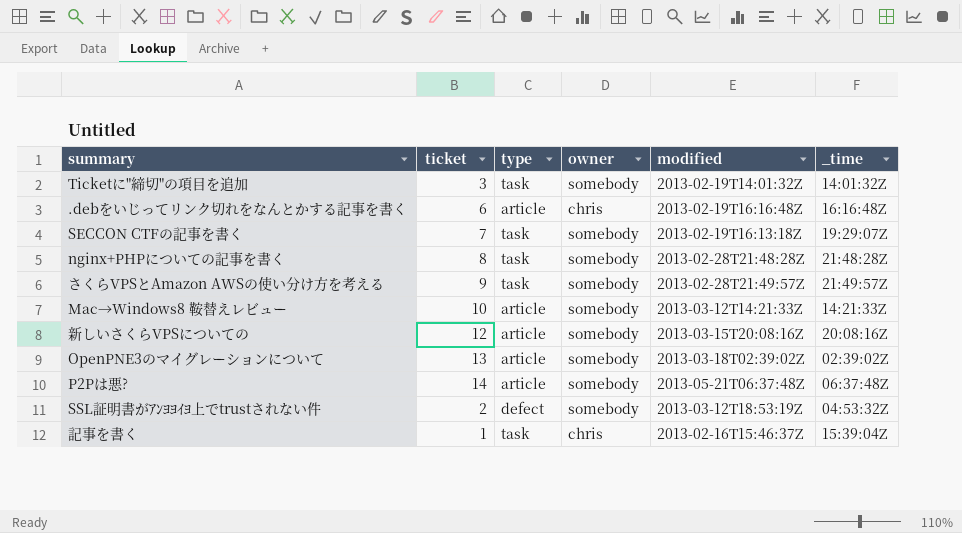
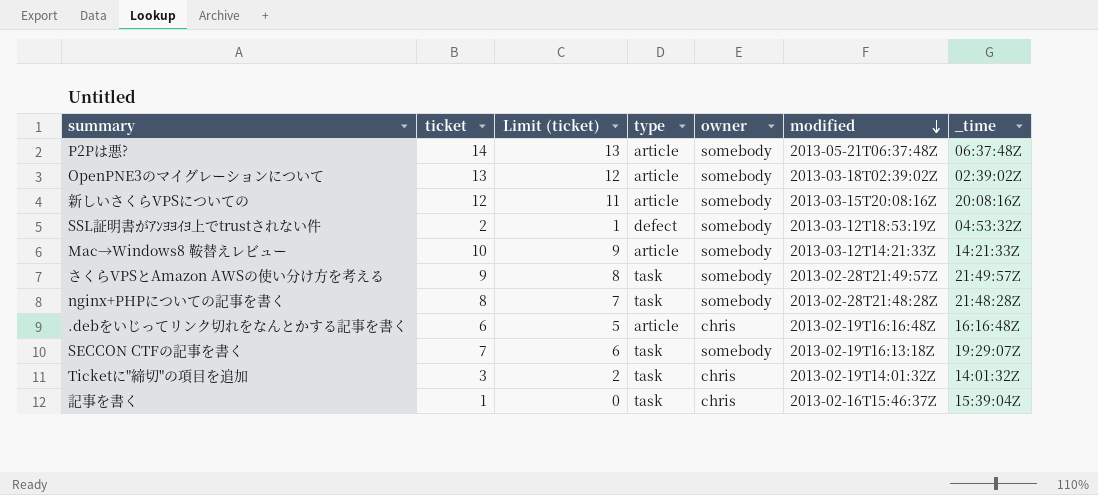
row order: none -> modified descending
column Limit (ticket) | formula: none -> [ticket] - 1
Ticketに"締切"の項目を追加 | owner: somebody -> chris

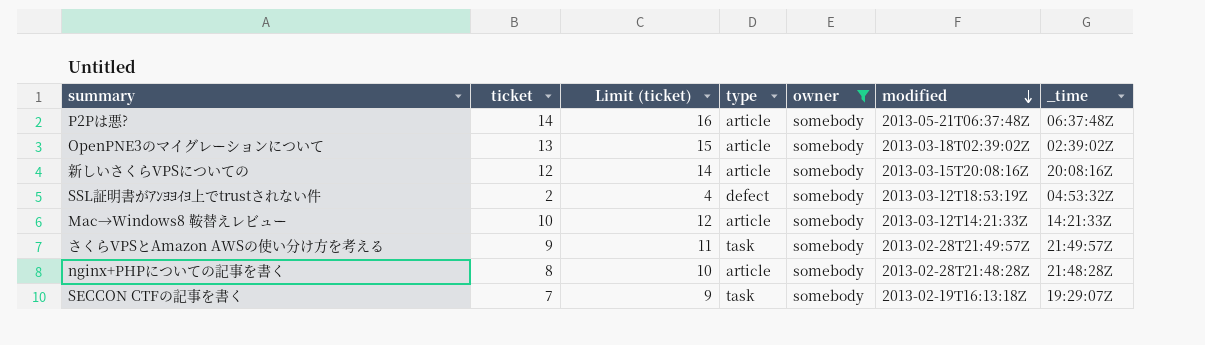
filter: none -> owner = somebody
column Limit (ticket) | formula: [ticket] - 1 -> [ticket] + 2
nginx+PHPについての記事を書く | type: task -> article

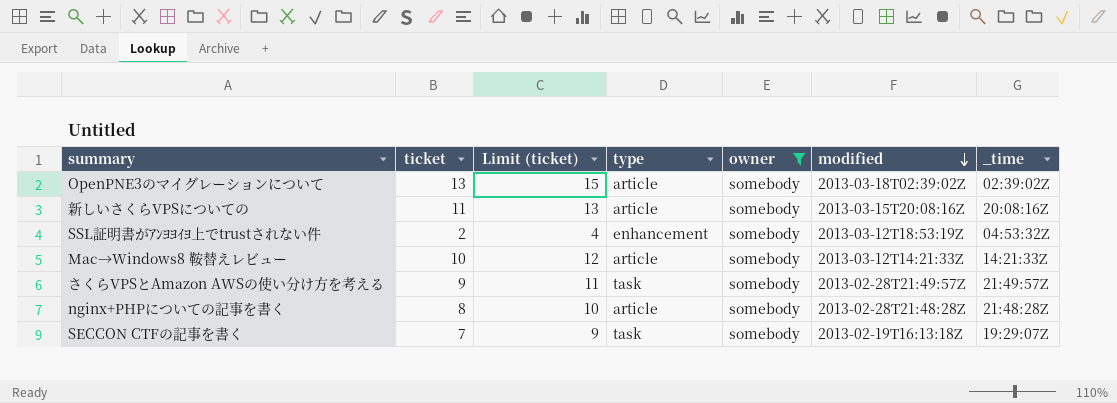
row P2Pは悪?: 14 | 16 | article | somebody | 2013-05-21T06:37:48Z | 06:37:48Z -> none
新しいさくらVPSについての | ticket: 12 -> 11
新しいさくらVPSについての | Limit (ticket): 14 -> 13
SSL証明書がｱﾝﾖﾖｲﾖ上でtrustされない件 | type: defect -> enhancement

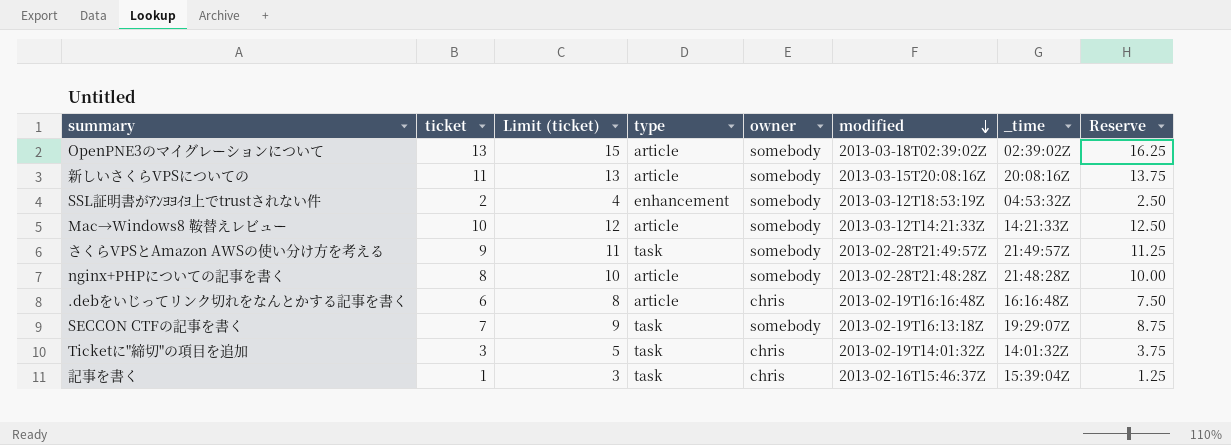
filter: owner = somebody -> none
column Reserve | formula: none -> [ticket] * 1.25

